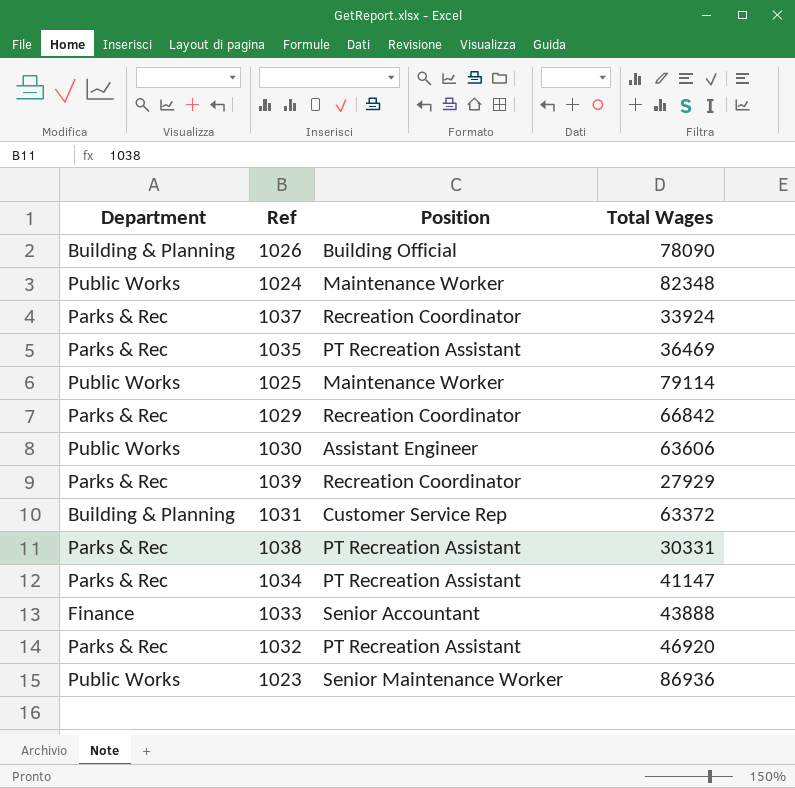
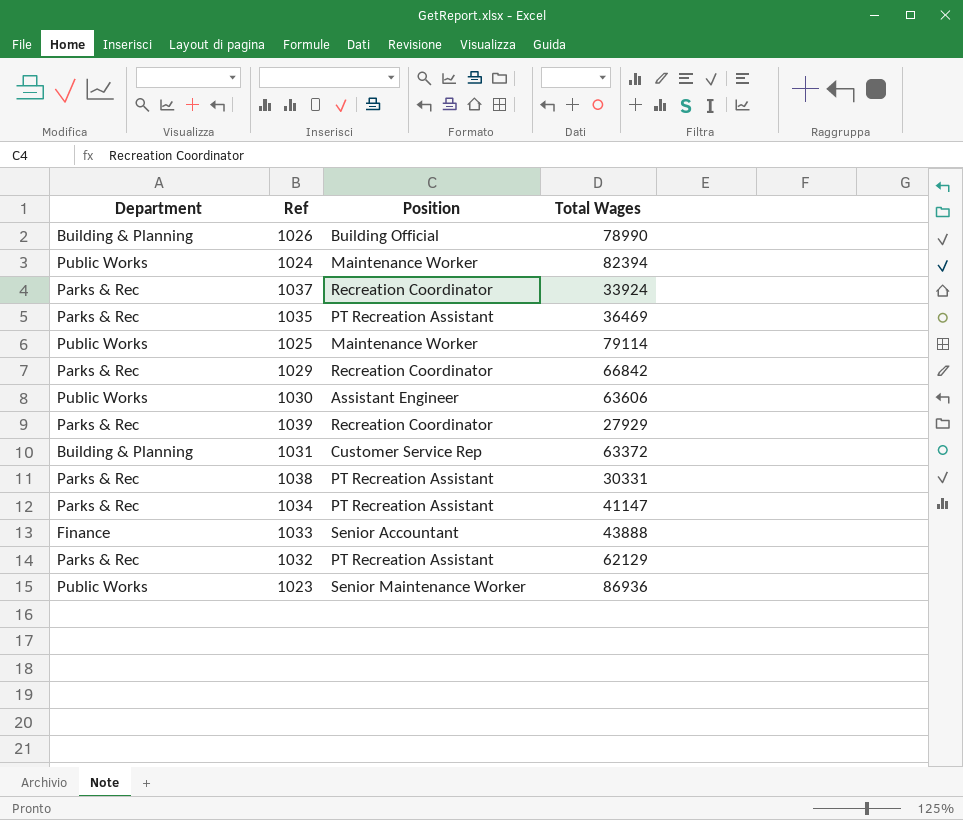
1026 | Total Wages: 78090 -> 78990
1024 | Total Wages: 82348 -> 82394
1032 | Total Wages: 46920 -> 62129

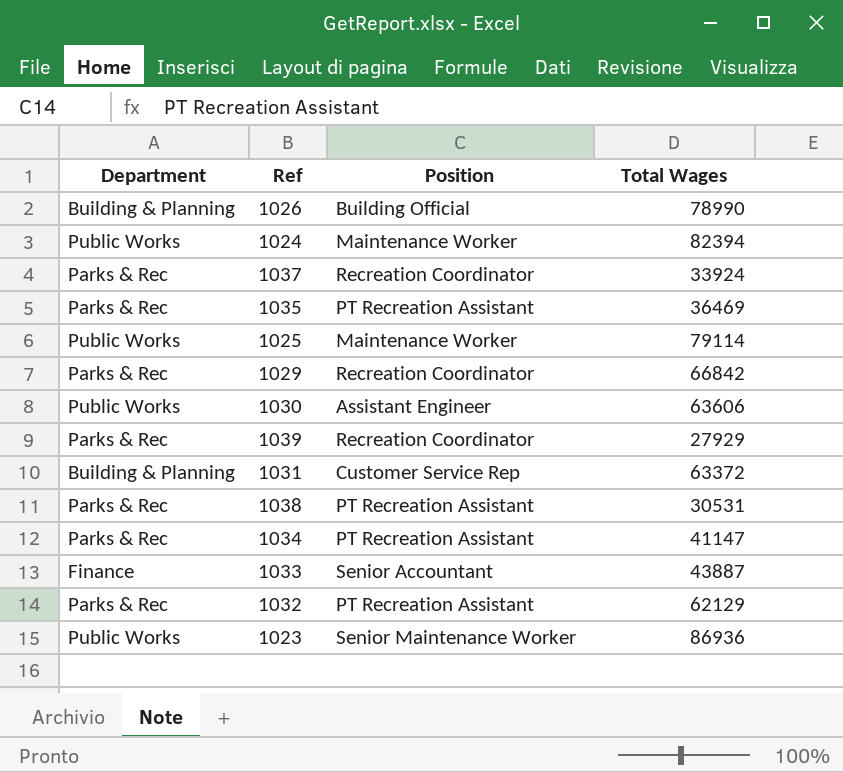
1038 | Total Wages: 30331 -> 30531
1033 | Total Wages: 43888 -> 43887

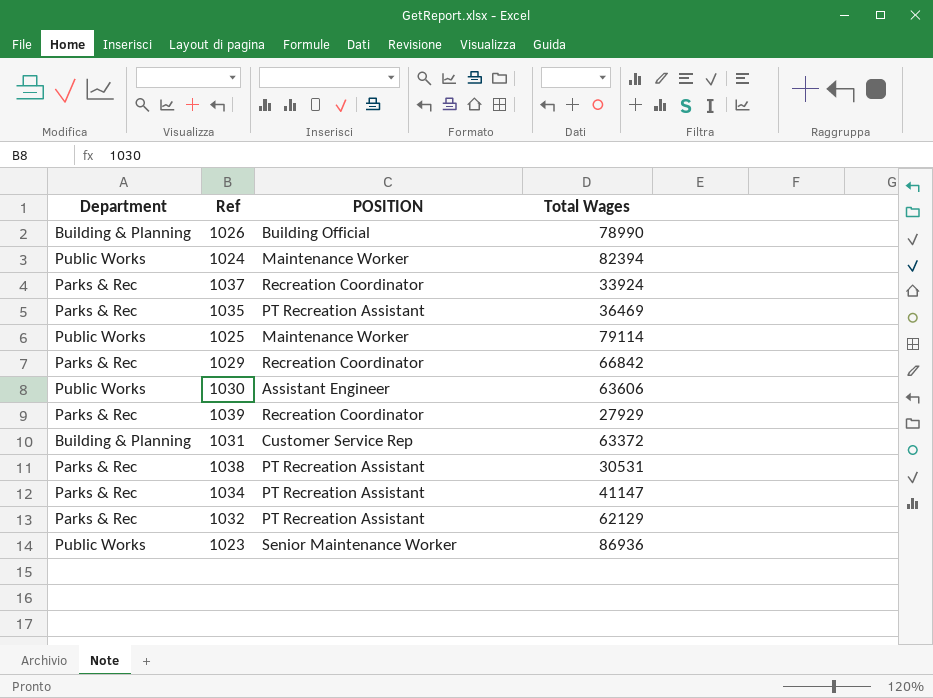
column name: Position -> POSITION
row 1033: Finance | Senior Accountant | 43887 -> none

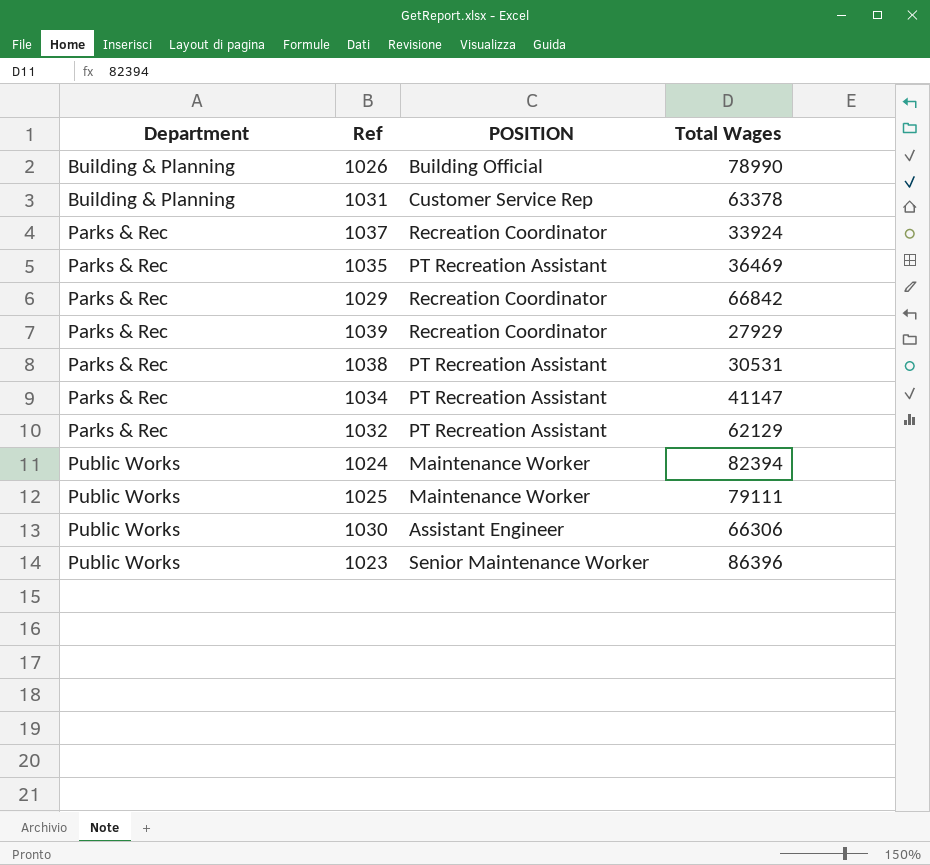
row order: none -> Department ascending
1031 | Total Wages: 63372 -> 63378
1025 | Total Wages: 79114 -> 79111
1030 | Total Wages: 63606 -> 66306
1023 | Total Wages: 86936 -> 86396

